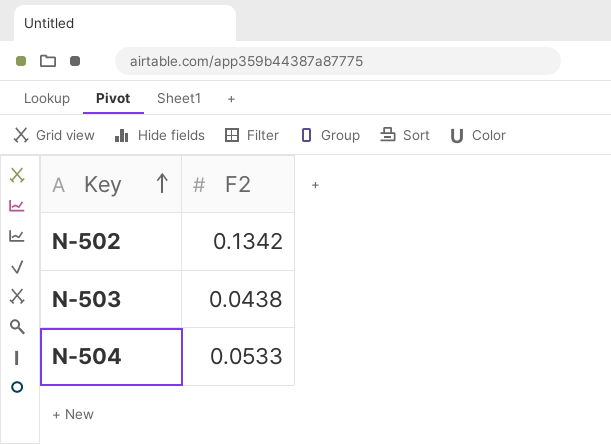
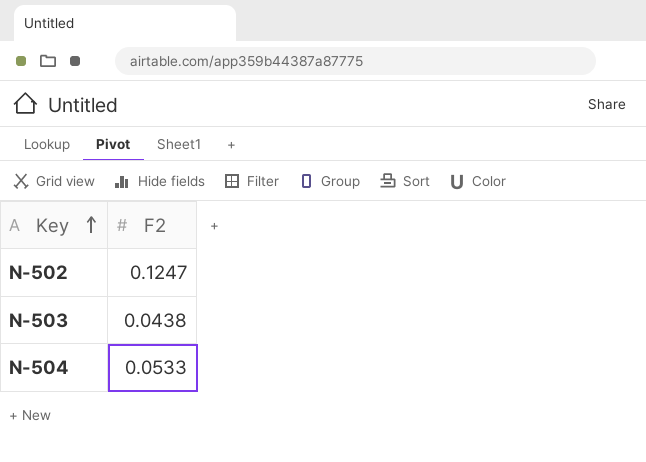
N-502 | F2: 0.1342 -> 0.1247

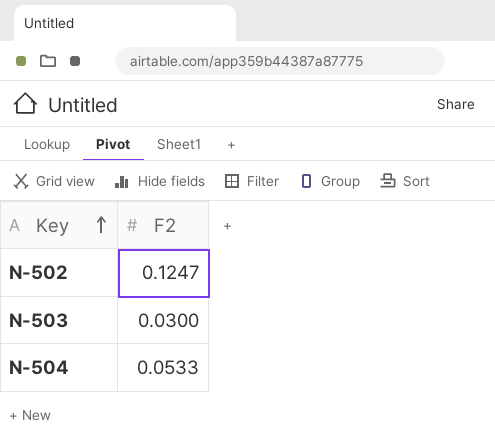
N-503 | F2: 0.0438 -> 0.0300

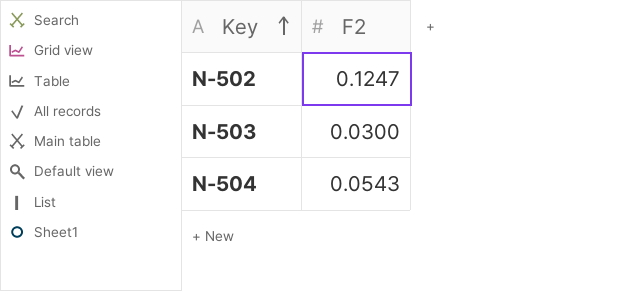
N-504 | F2: 0.0533 -> 0.0543

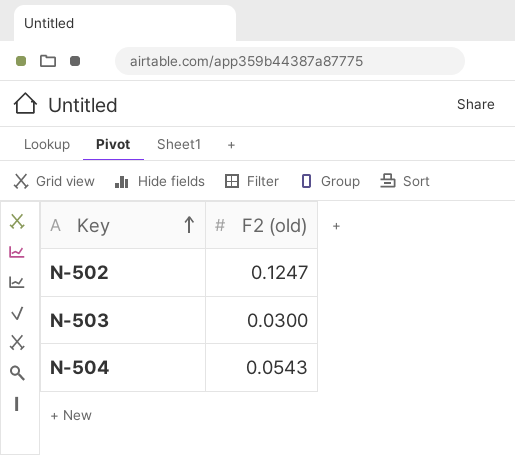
column name: F2 -> F2 (old)

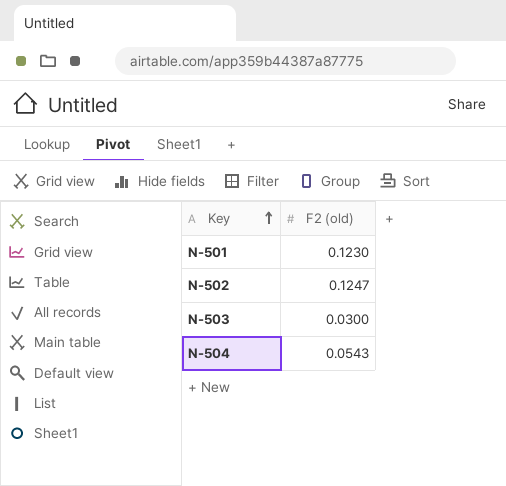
row N-501: none -> 0.1230

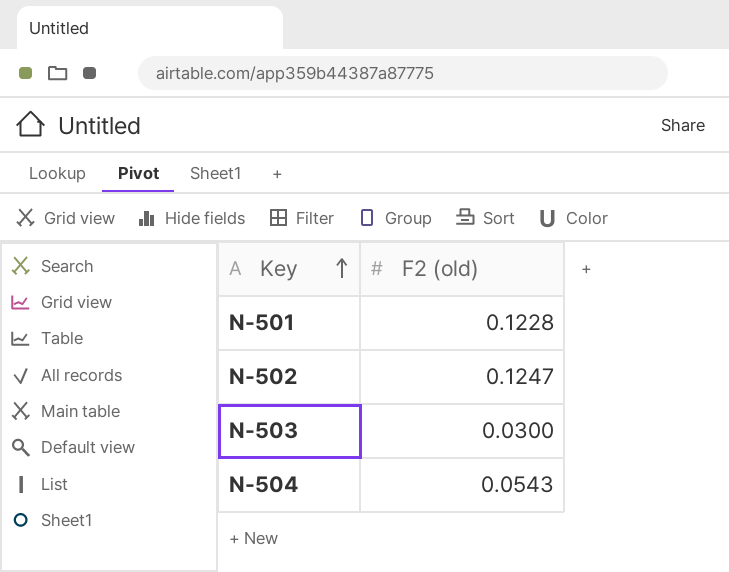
N-501 | F2 (old): 0.1230 -> 0.1228

